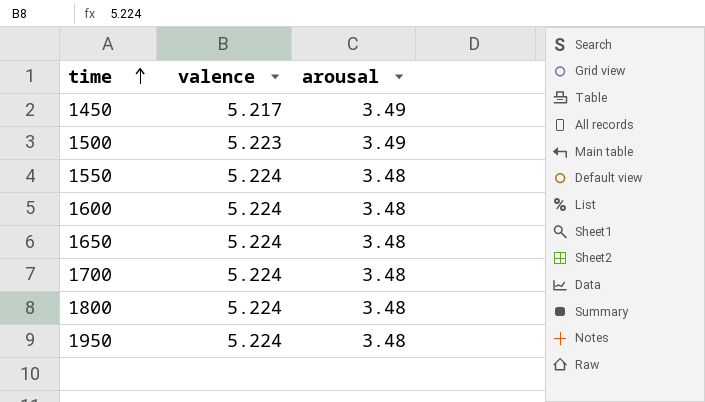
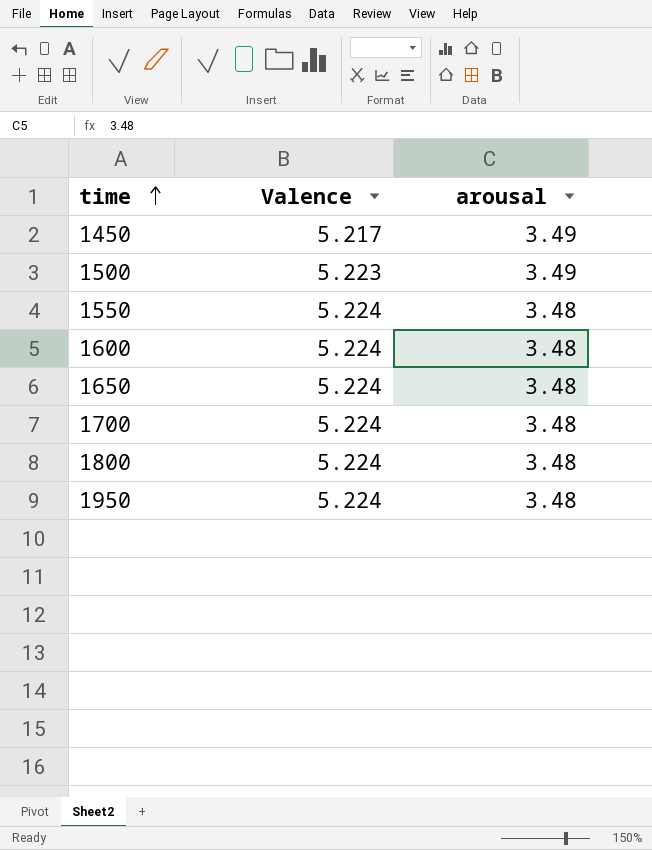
column name: valence -> Valence

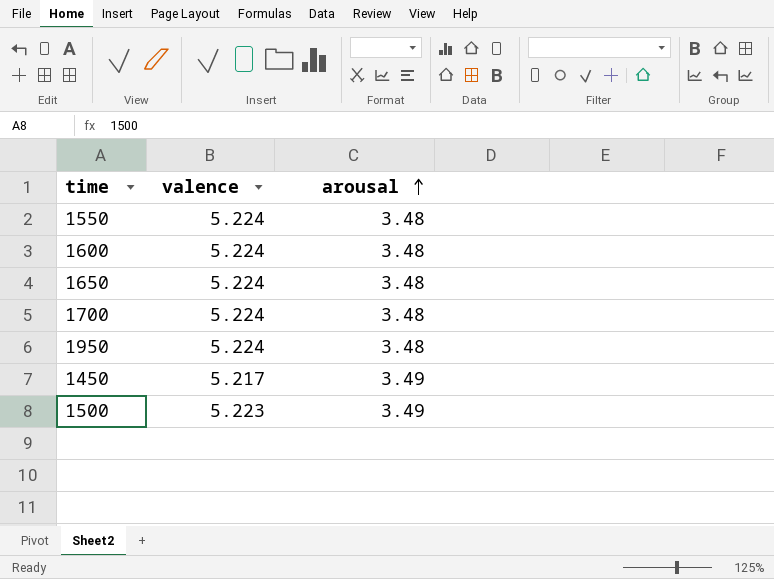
row order: time ascending -> arousal ascending
column name: Valence -> valence
row 1800: 5.224 | 3.48 -> none

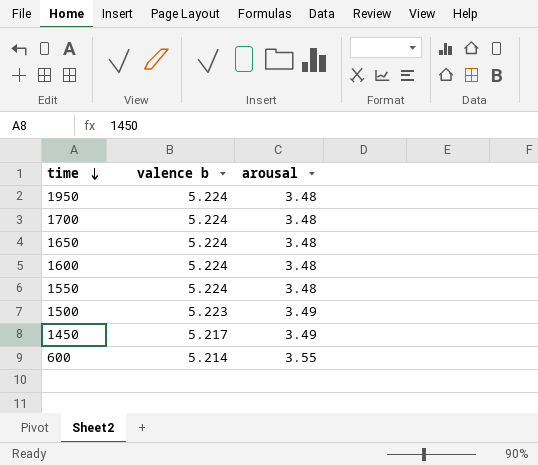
row order: arousal ascending -> time descending
column name: valence -> valence b
row 600: none -> 5.214 | 3.55

